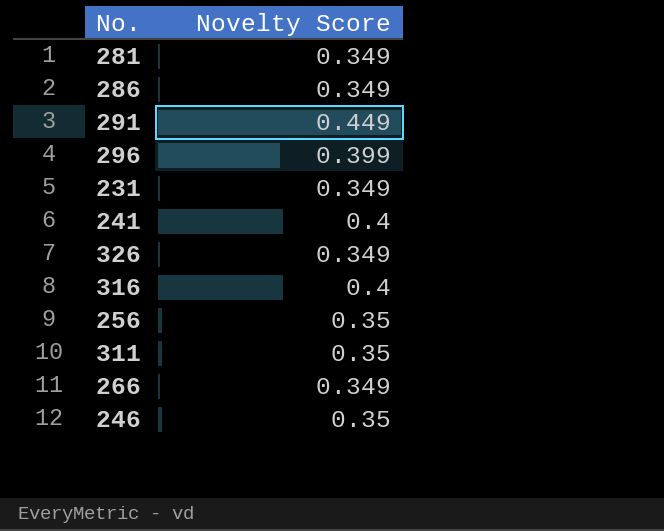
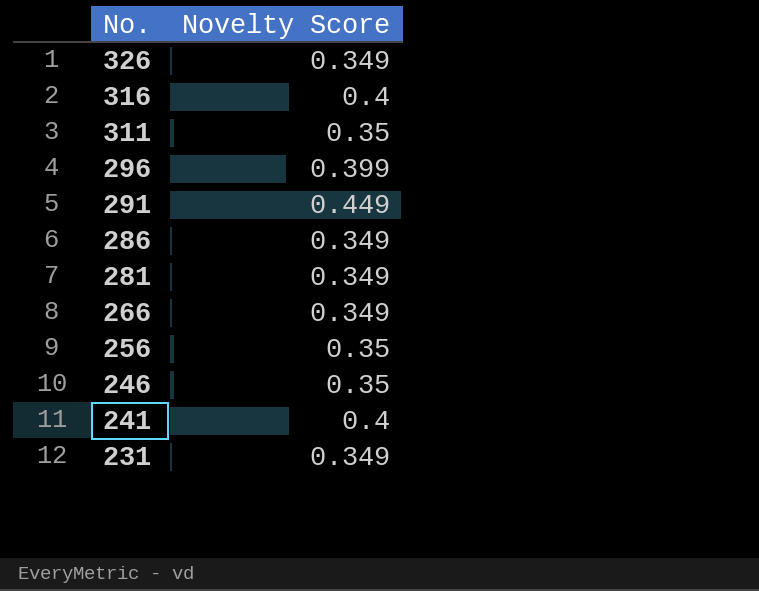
row order: none -> No. descending

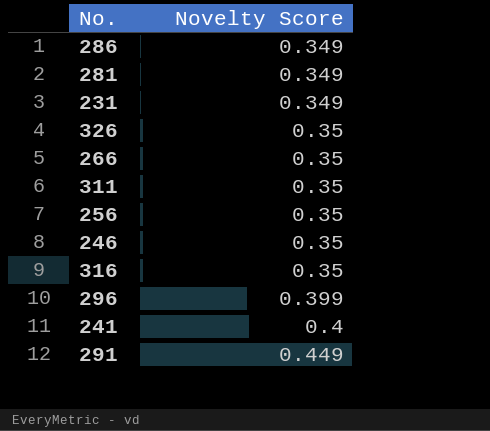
row order: No. descending -> Novelty Score ascending
326 | Novelty Score: 0.349 -> 0.35
266 | Novelty Score: 0.349 -> 0.35
316 | Novelty Score: 0.4 -> 0.35

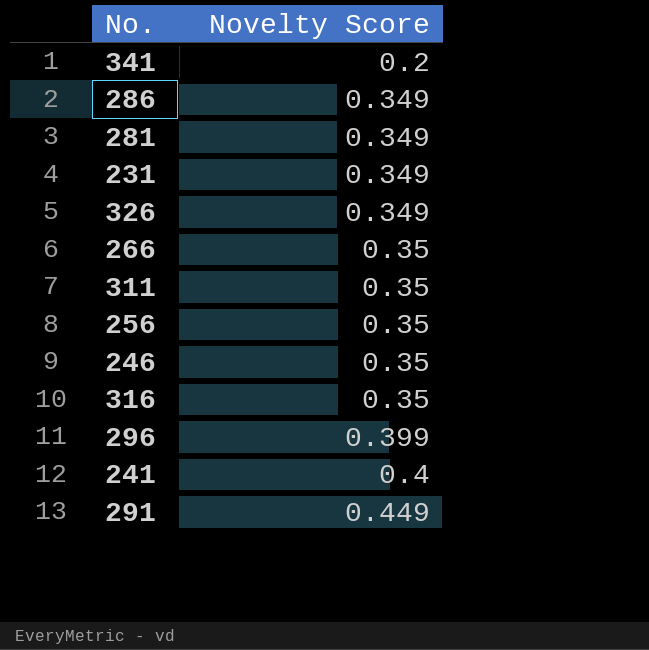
row 341: none -> 0.2
326 | Novelty Score: 0.35 -> 0.349

